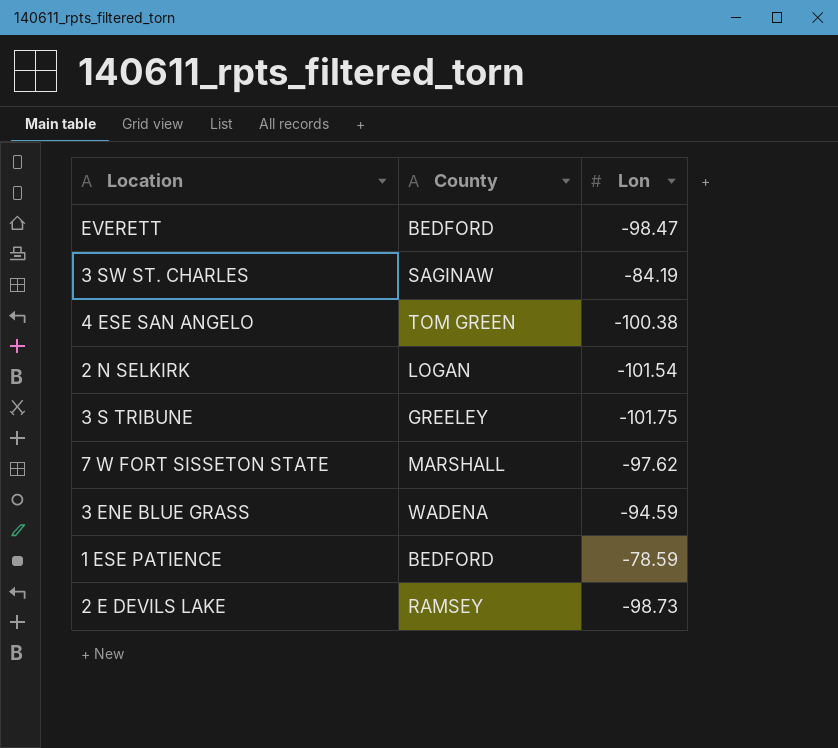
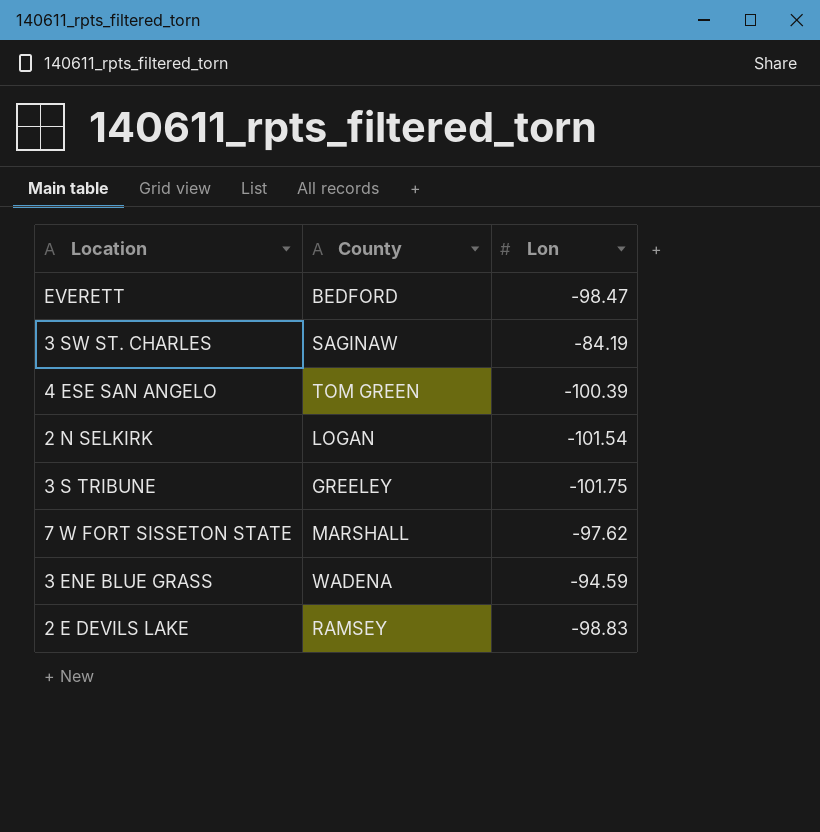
row 1 ESE PATIENCE: BEDFORD | -78.59 -> none
4 ESE SAN ANGELO | Lon: -100.38 -> -100.39
2 E DEVILS LAKE | Lon: -98.73 -> -98.83

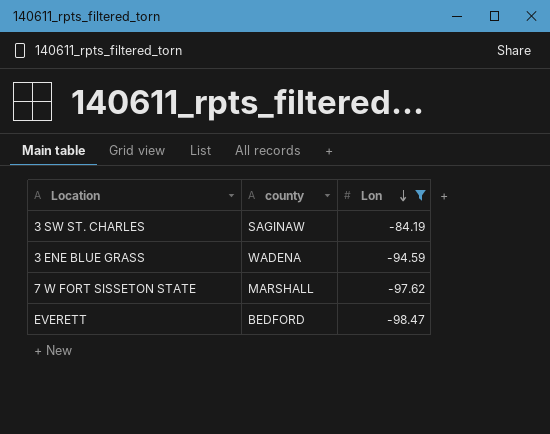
filter: none -> Lon >= -98.47
row order: none -> Lon descending
column name: County -> county

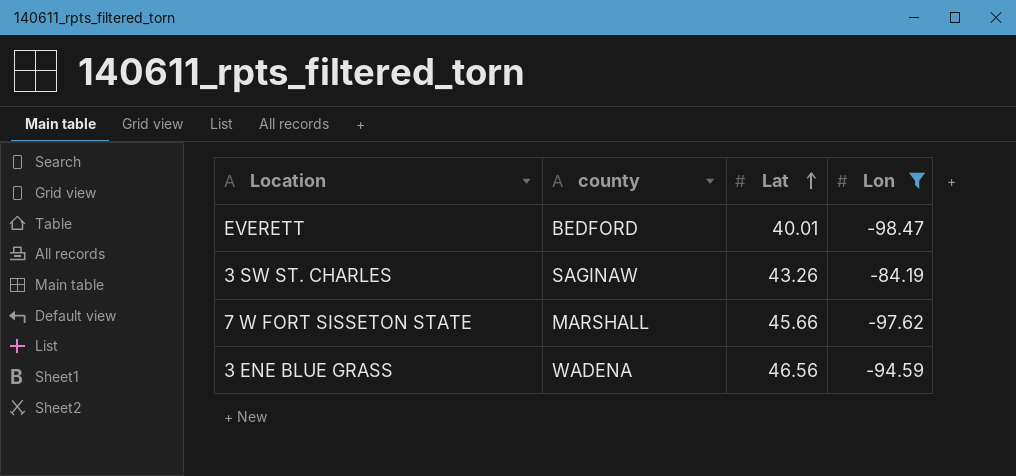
row order: Lon descending -> Lat ascending
column Lat | position: none -> 3

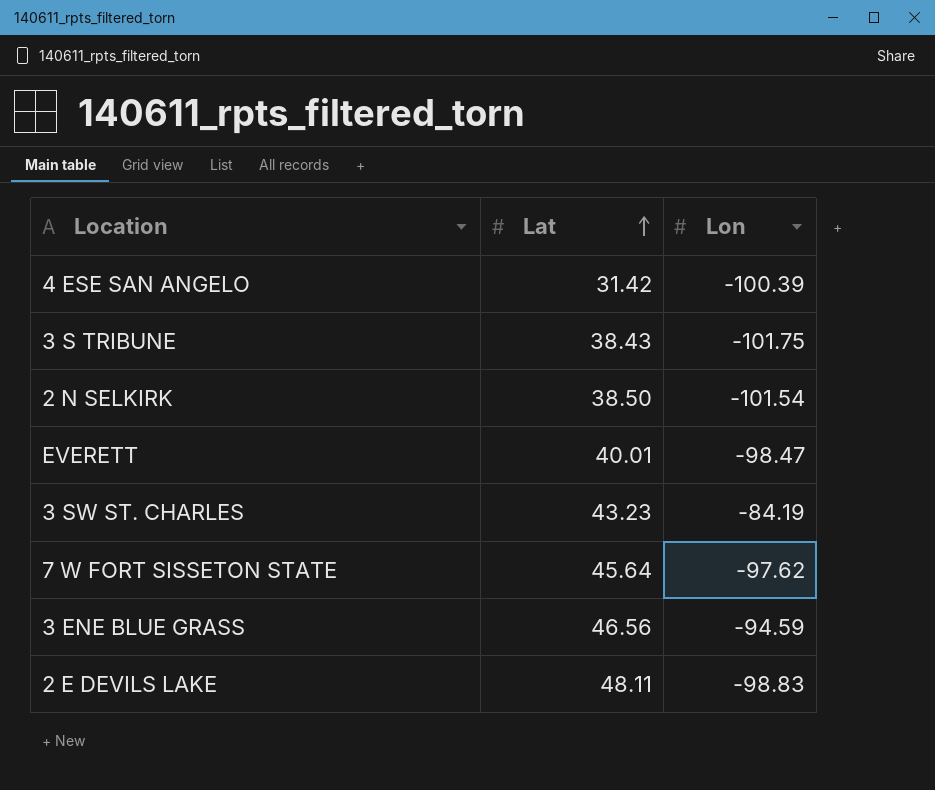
filter: Lon >= -98.47 -> none
column county | position: 2 -> none
3 SW ST. CHARLES | Lat: 43.26 -> 43.23
7 W FORT SISSETON STATE | Lat: 45.66 -> 45.64

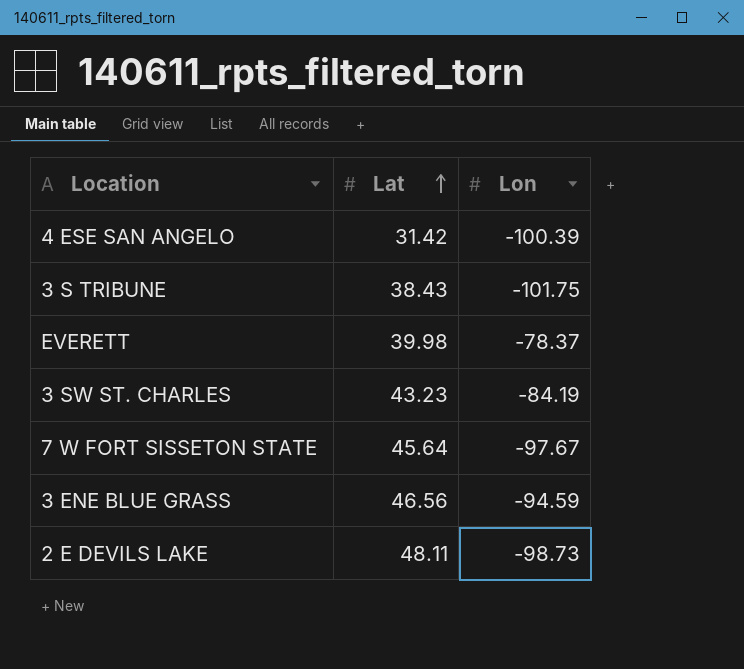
row 2 N SELKIRK: 38.50 | -101.54 -> none
EVERETT | Lat: 40.01 -> 39.98
EVERETT | Lon: -98.47 -> -78.37
7 W FORT SISSETON STATE | Lon: -97.62 -> -97.67
2 E DEVILS LAKE | Lon: -98.83 -> -98.73

